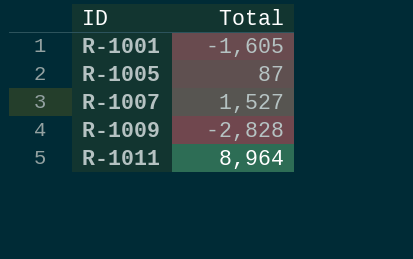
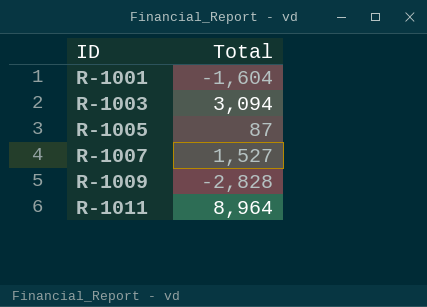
R-1001 | Total: -1,605 -> -1,604
row R-1003: none -> 3,094

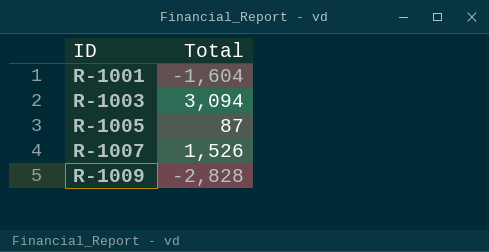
row R-1011: 8,964 -> none
R-1007 | Total: 1,527 -> 1,526

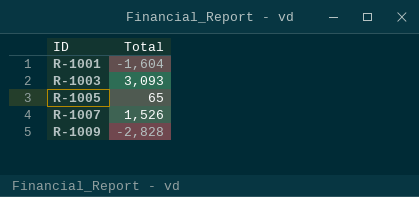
R-1003 | Total: 3,094 -> 3,093
R-1005 | Total: 87 -> 65

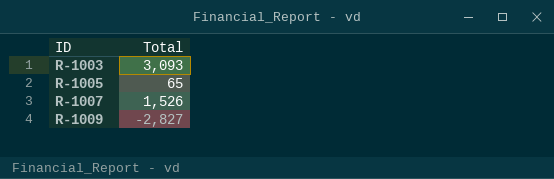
row R-1001: -1,604 -> none
R-1009 | Total: -2,828 -> -2,827

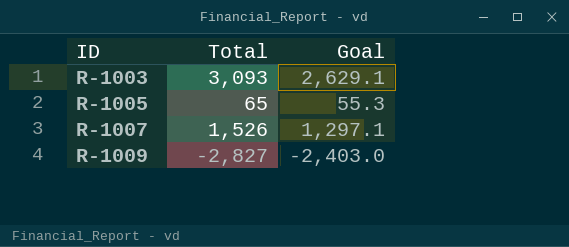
column Goal | formula: none -> [Total] * 0.85

